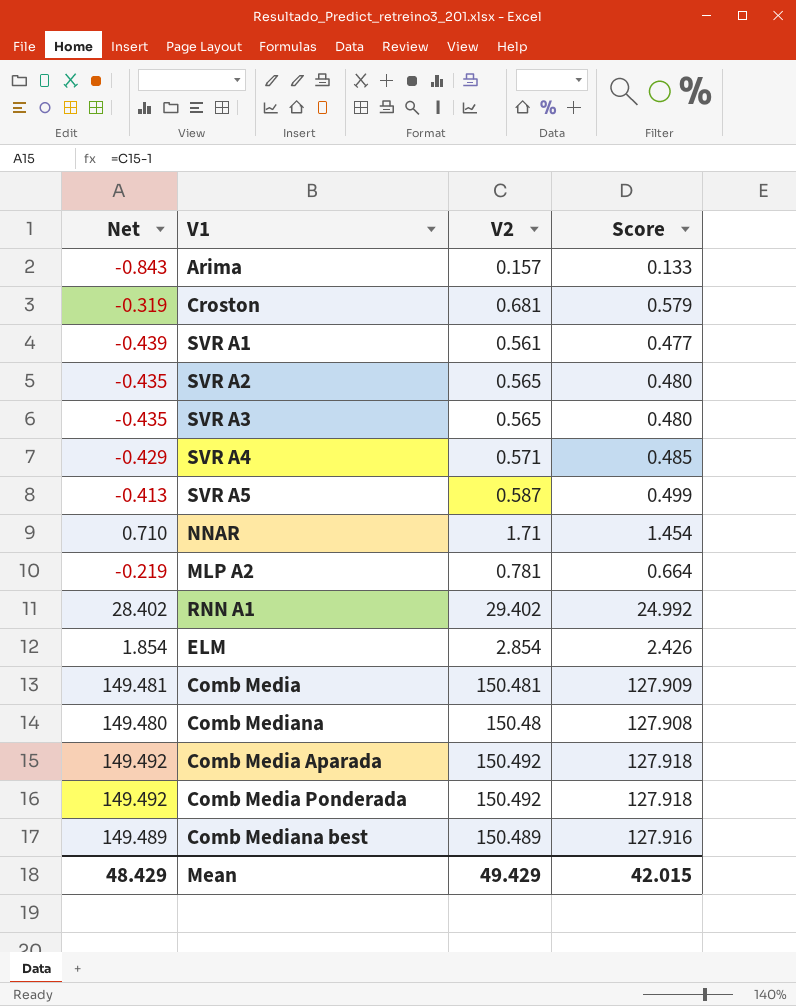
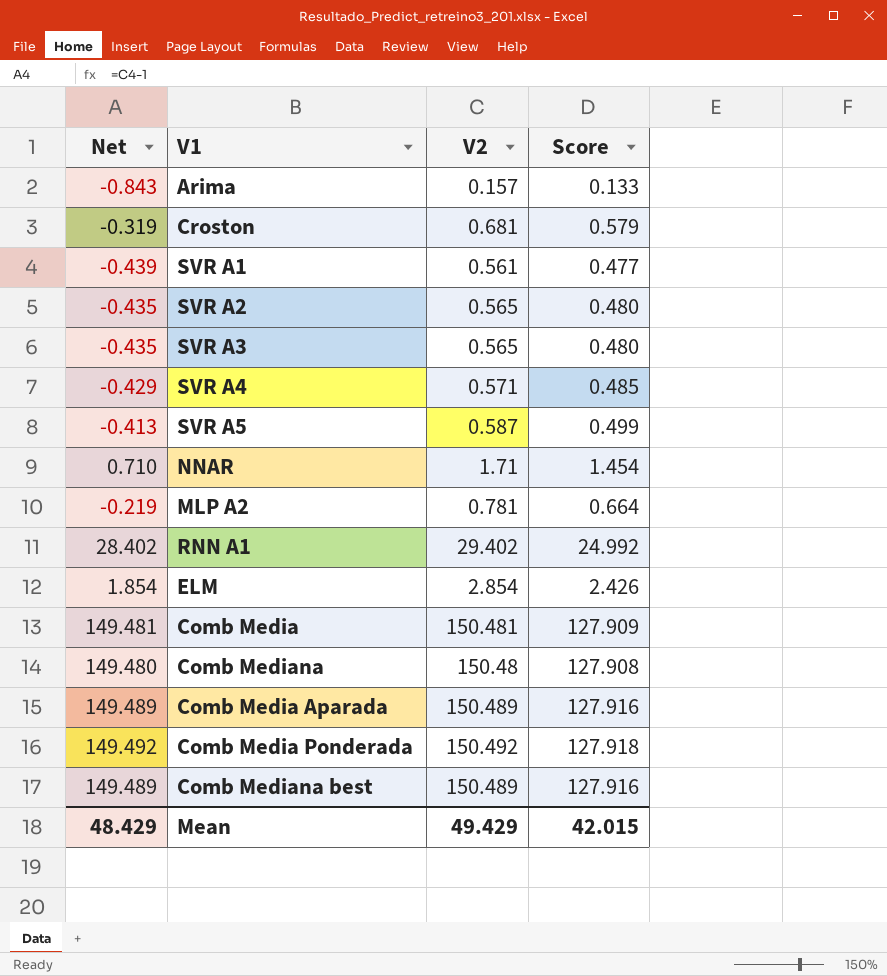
Comb Media Aparada | Net: 149.492 -> 149.489
Comb Media Aparada | V2: 150.492 -> 150.489
Comb Media Aparada | Score: 127.918 -> 127.916

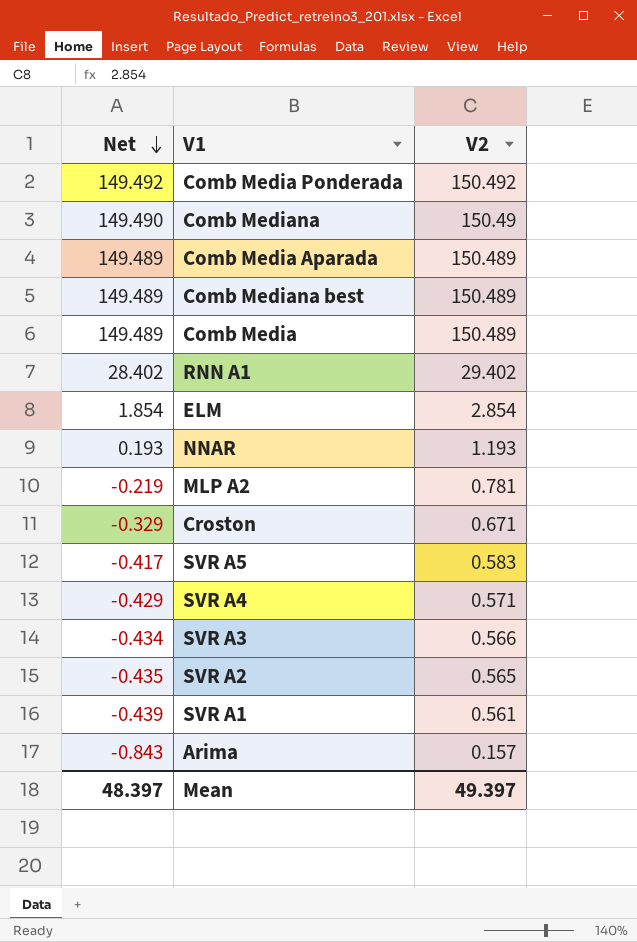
row order: none -> Net descending
column Score | formula: [V2] * 0.85 -> none
Comb Mediana | Net: 149.480 -> 149.490
Comb Mediana | V2: 150.48 -> 150.49
Comb Media | Net: 149.481 -> 149.489
Comb Media | V2: 150.481 -> 150.489
NNAR | Net: 0.710 -> 0.193
NNAR | V2: 1.71 -> 1.193
Croston | Net: -0.319 -> -0.329
Croston | V2: 0.681 -> 0.671
SVR A5 | Net: -0.413 -> -0.417
SVR A5 | V2: 0.587 -> 0.583
SVR A3 | Net: -0.435 -> -0.434
SVR A3 | V2: 0.565 -> 0.566
Mean | Net: 48.429 -> 48.397
Mean | V2: 49.429 -> 49.397

